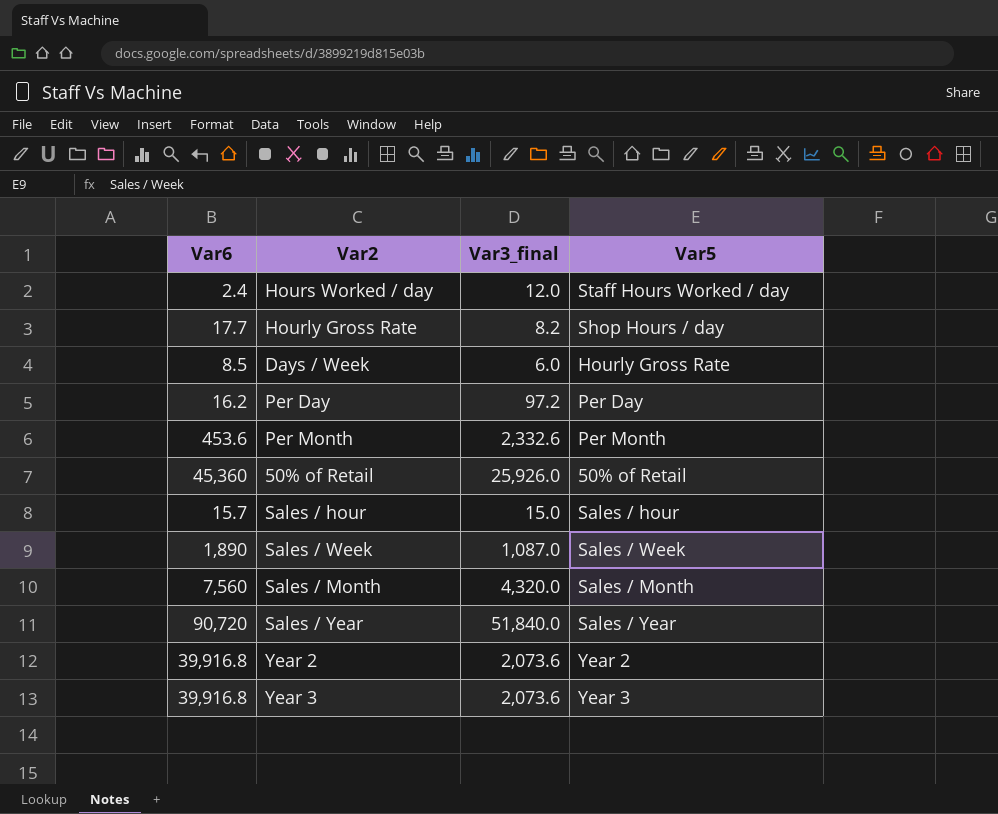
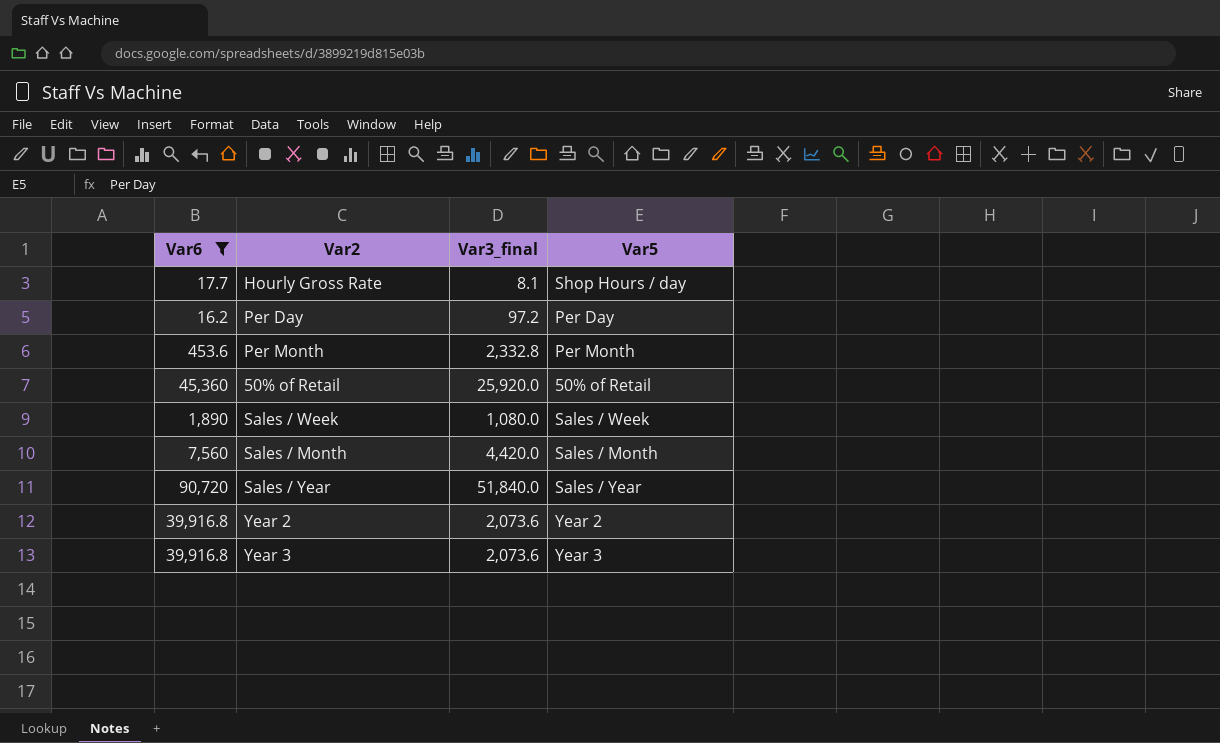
filter: none -> Var6 >= 16.2
Hourly Gross Rate | Var3_final: 8.2 -> 8.1
Per Month | Var3_final: 2,332.6 -> 2,332.8
50% of Retail | Var3_final: 25,926.0 -> 25,920.0
Sales / Week | Var3_final: 1,087.0 -> 1,080.0
Sales / Month | Var3_final: 4,320.0 -> 4,420.0

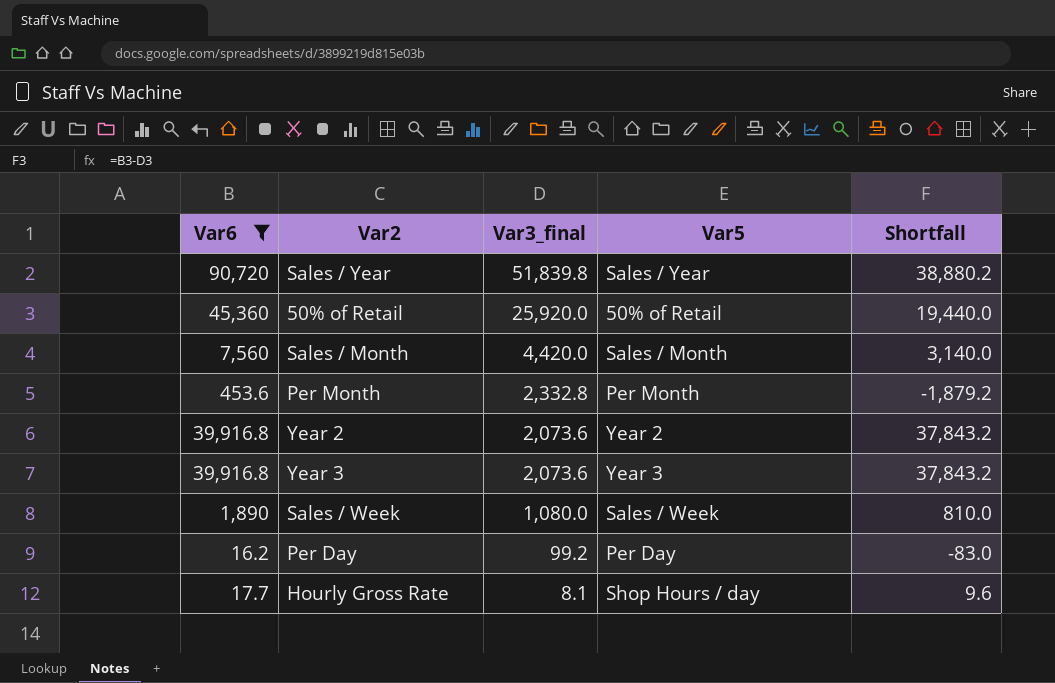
row order: none -> Var3_final descending
column Shortfall | formula: none -> [Var6] - [Var3_final]
Sales / Year | Var3_final: 51,840.0 -> 51,839.8
Per Day | Var3_final: 97.2 -> 99.2

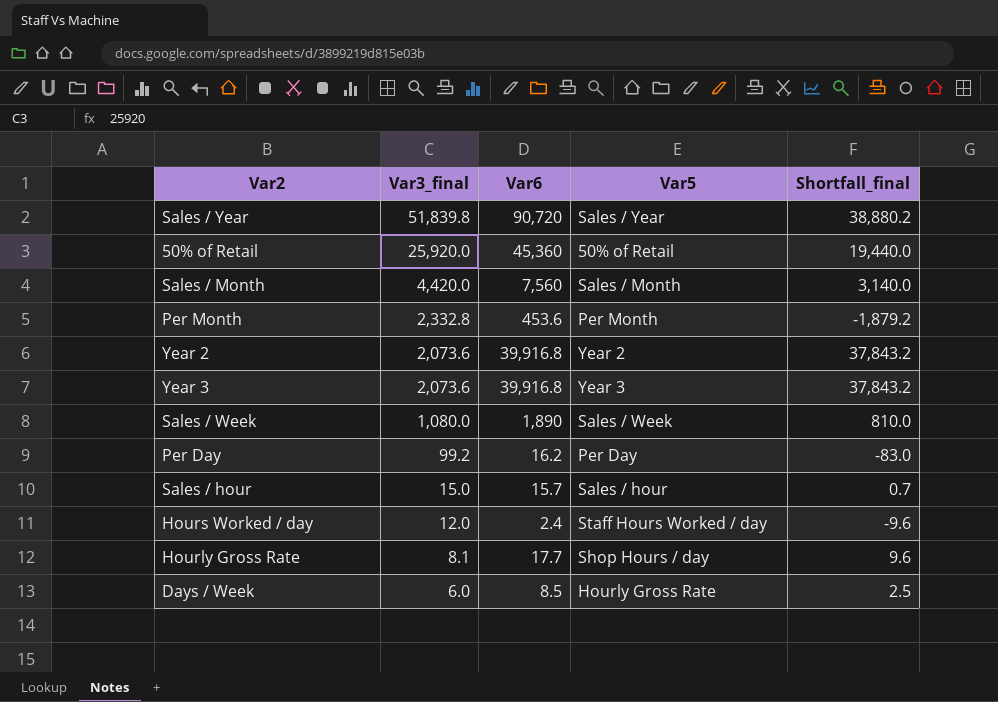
filter: Var6 >= 16.2 -> none
column Var6 | position: 1 -> 3
column name: Shortfall -> Shortfall_final

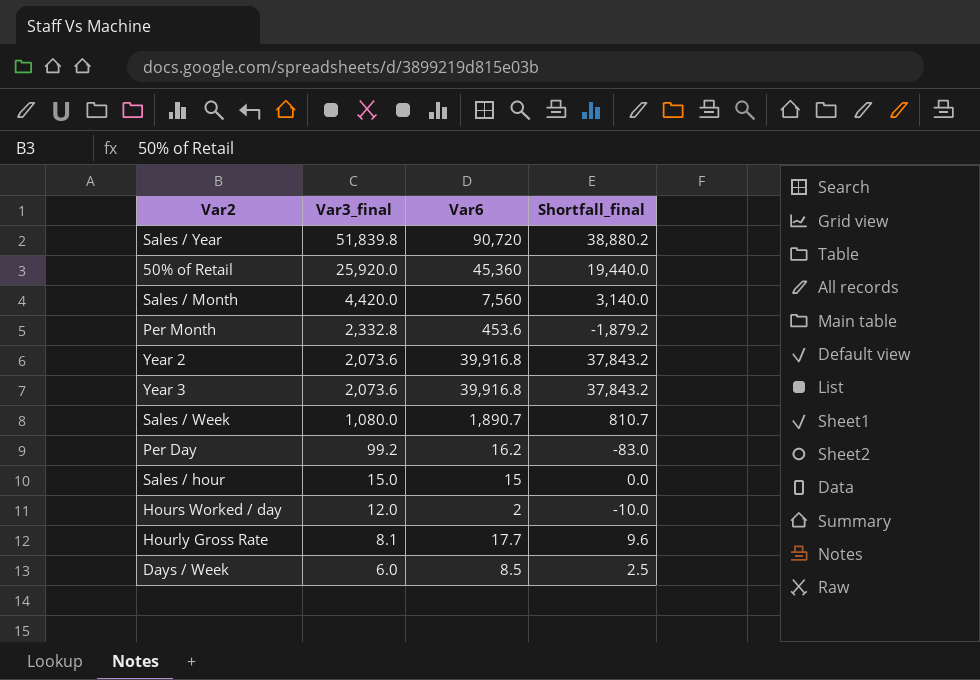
column Var5 | position: 4 -> none
Sales / Week | Var6: 1,890 -> 1,890.7
Sales / Week | Shortfall_final: 810.0 -> 810.7
Sales / hour | Var6: 15.7 -> 15
Sales / hour | Shortfall_final: 0.7 -> 0.0
Hours Worked / day | Var6: 2.4 -> 2
Hours Worked / day | Shortfall_final: -9.6 -> -10.0

